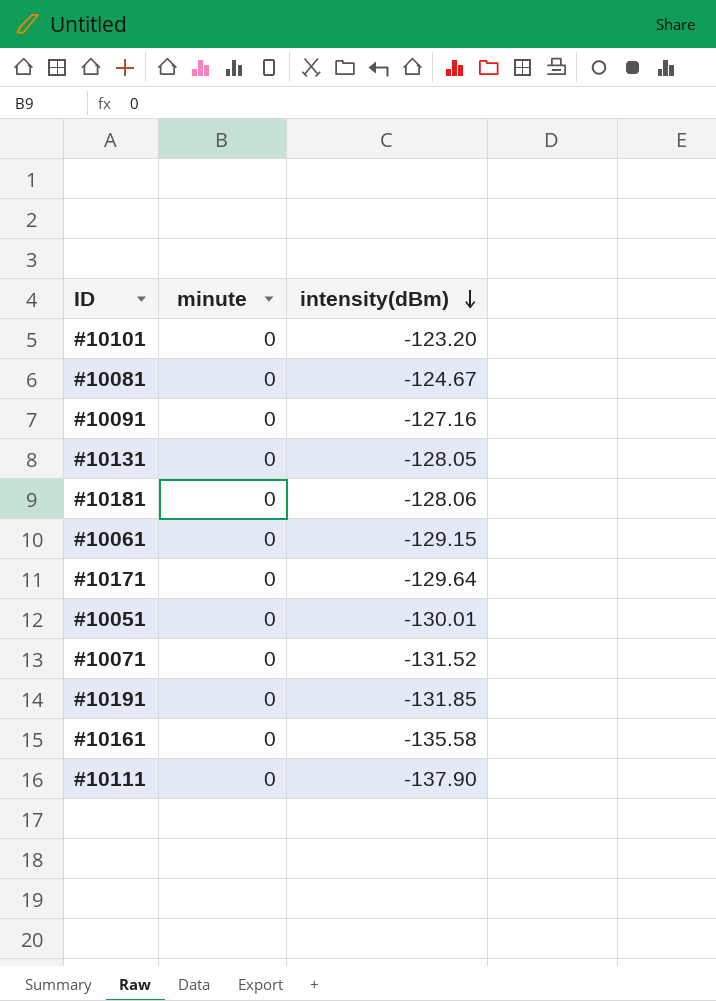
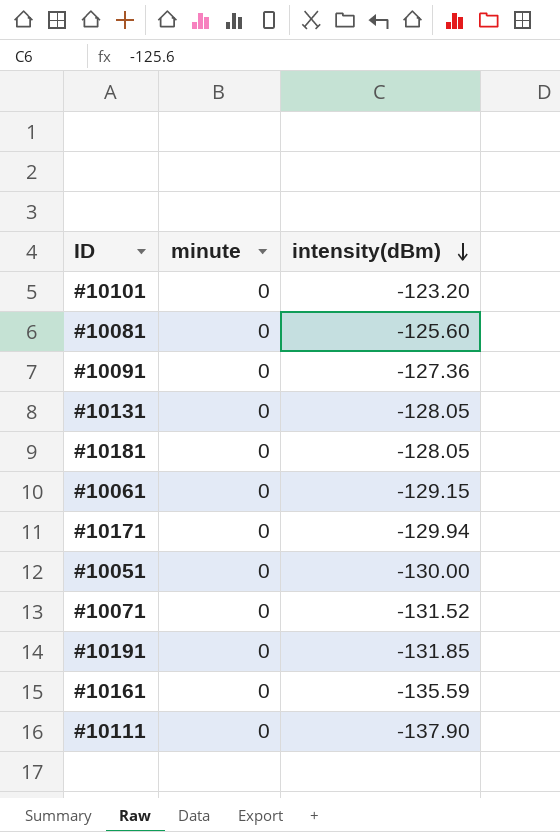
#10081 | intensity(dBm): -124.67 -> -125.60
#10091 | intensity(dBm): -127.16 -> -127.36
#10181 | intensity(dBm): -128.06 -> -128.05
#10171 | intensity(dBm): -129.64 -> -129.94
#10051 | intensity(dBm): -130.01 -> -130.00
#10161 | intensity(dBm): -135.58 -> -135.59

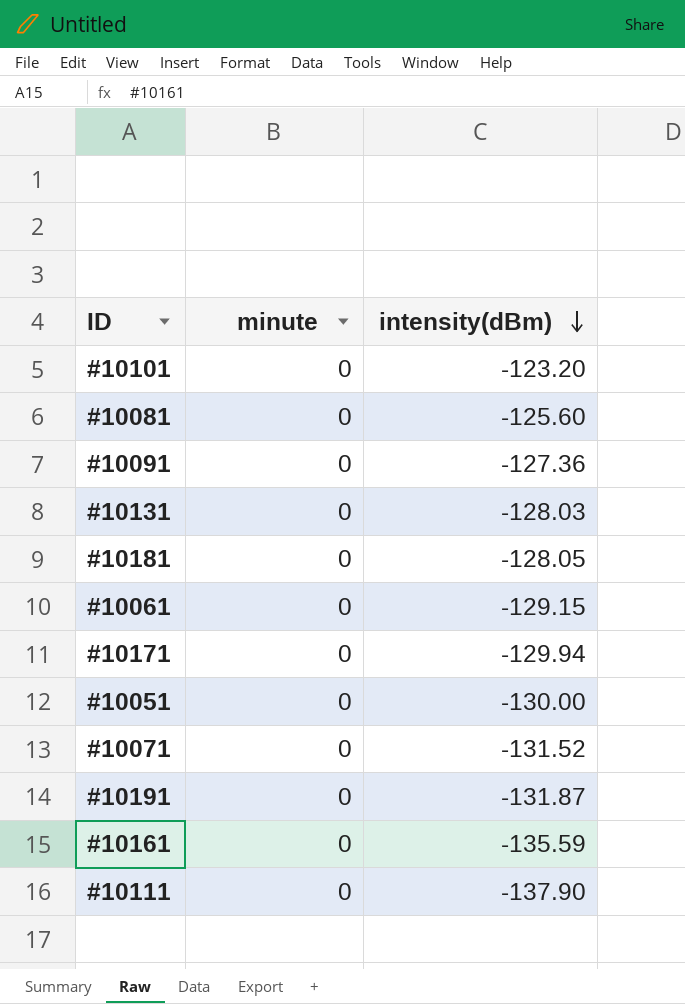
#10131 | intensity(dBm): -128.05 -> -128.03
#10191 | intensity(dBm): -131.85 -> -131.87

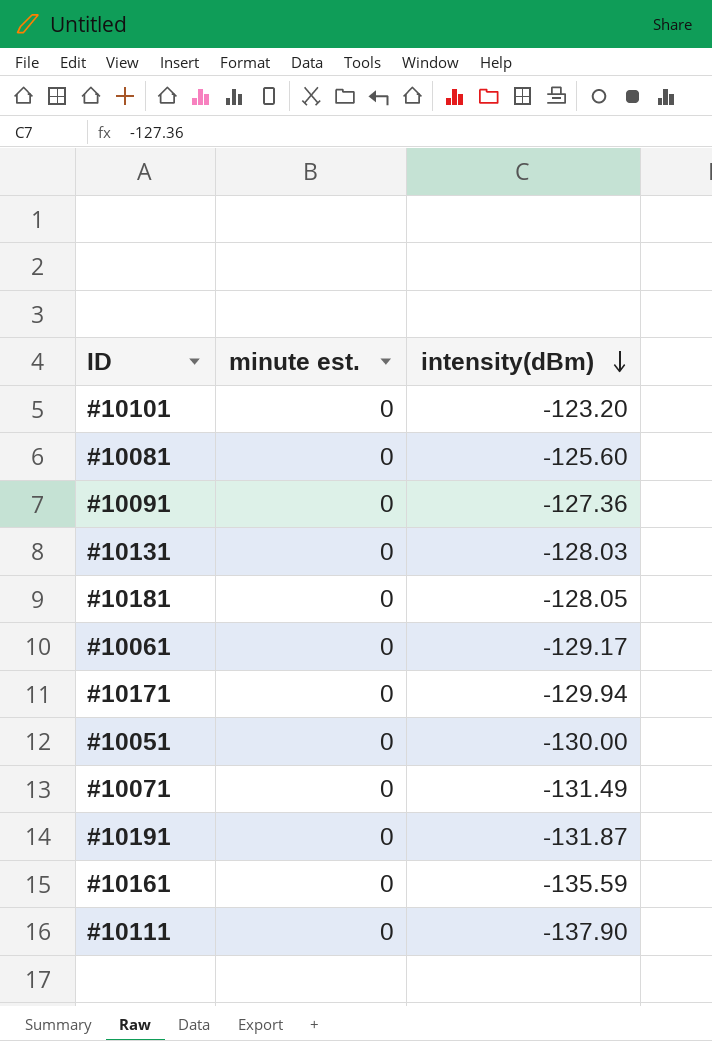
column name: minute -> minute est.
#10061 | intensity(dBm): -129.15 -> -129.17
#10071 | intensity(dBm): -131.52 -> -131.49

